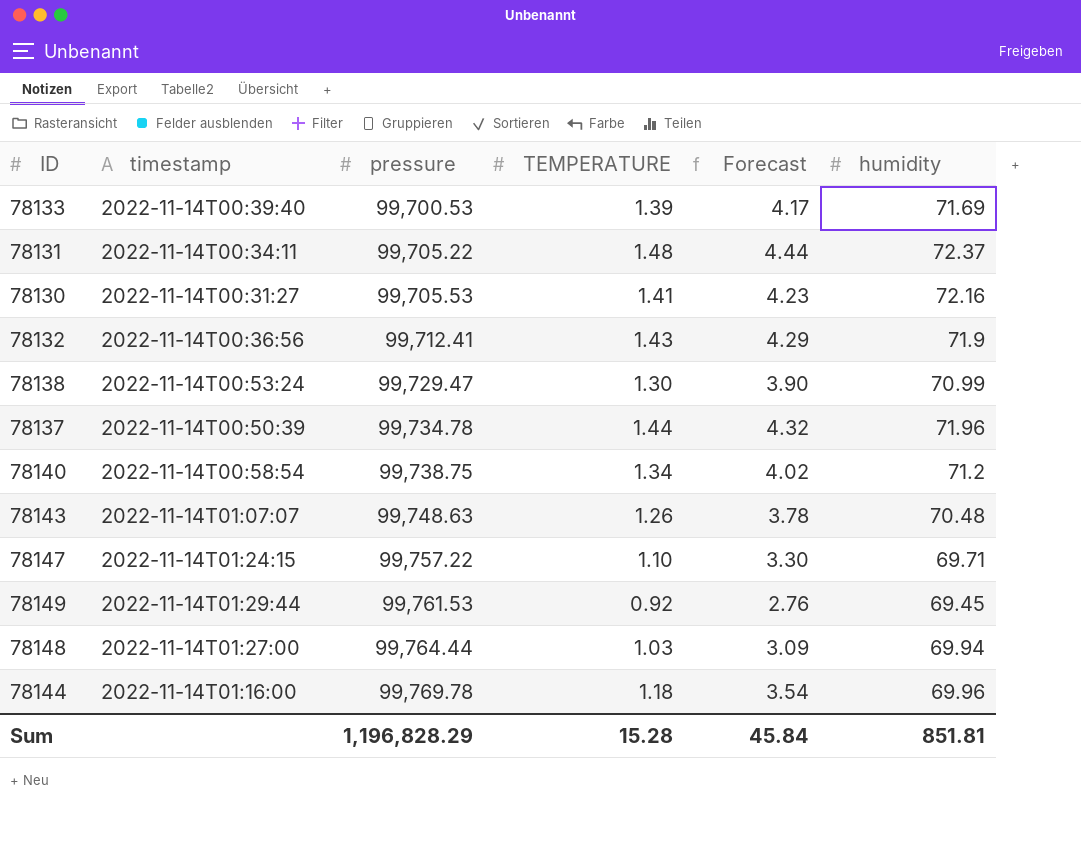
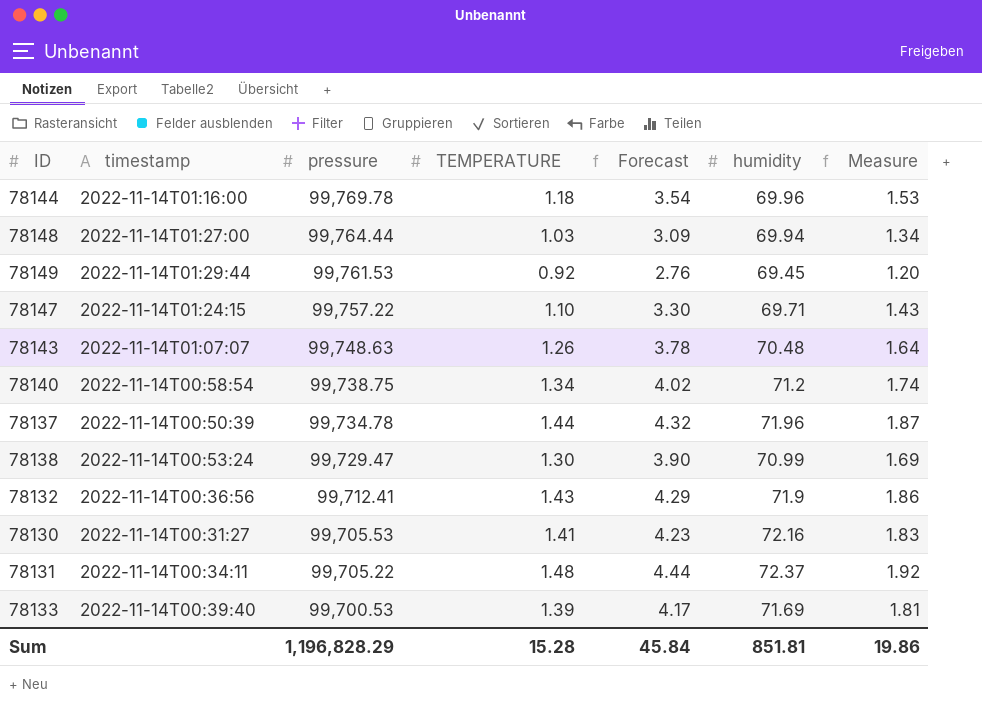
row order: pressure ascending -> pressure descending
column Measure | formula: none -> [TEMPERATURE] * 1.3

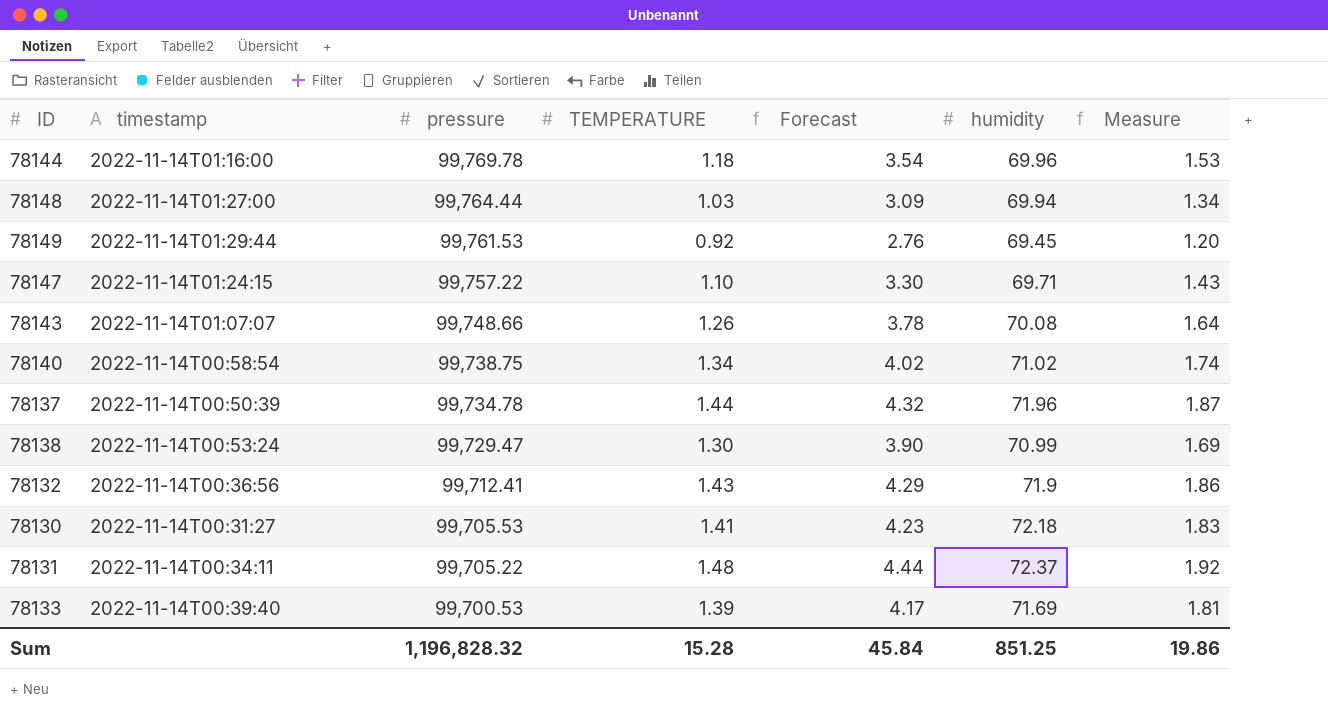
78143 | pressure: 99,748.63 -> 99,748.66
78143 | humidity: 70.48 -> 70.08
78140 | humidity: 71.2 -> 71.02
78130 | humidity: 72.16 -> 72.18
Sum | pressure: 1,196,828.29 -> 1,196,828.32
Sum | humidity: 851.81 -> 851.25

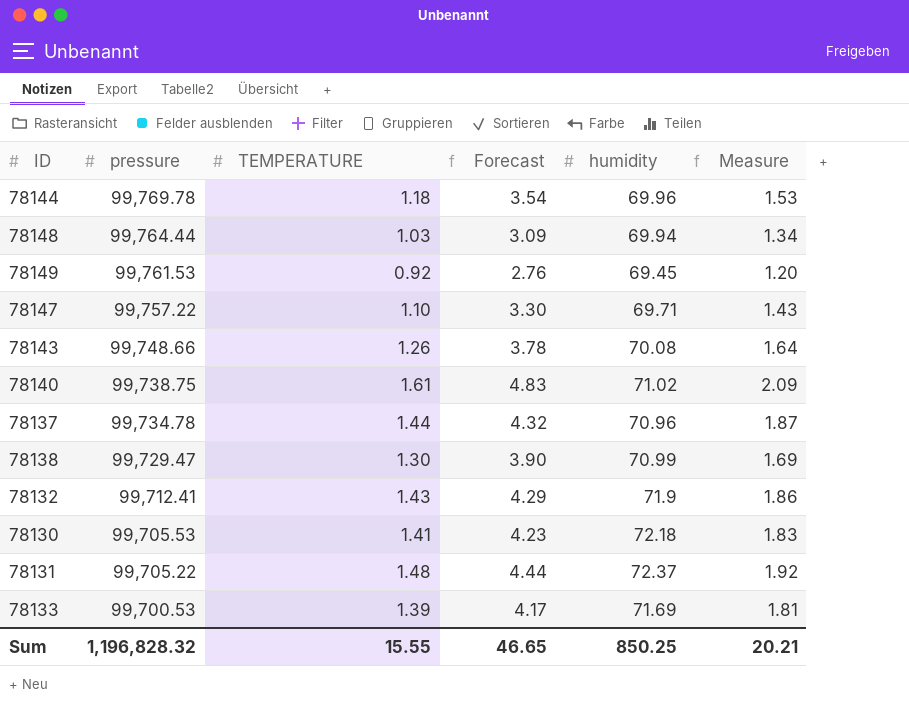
column timestamp | position: 2 -> none
78140 | TEMPERATURE: 1.34 -> 1.61
78140 | Forecast: 4.02 -> 4.83
78140 | Measure: 1.74 -> 2.09
78137 | humidity: 71.96 -> 70.96
Sum | TEMPERATURE: 15.28 -> 15.55
Sum | Forecast: 45.84 -> 46.65
Sum | humidity: 851.25 -> 850.25
Sum | Measure: 19.86 -> 20.21

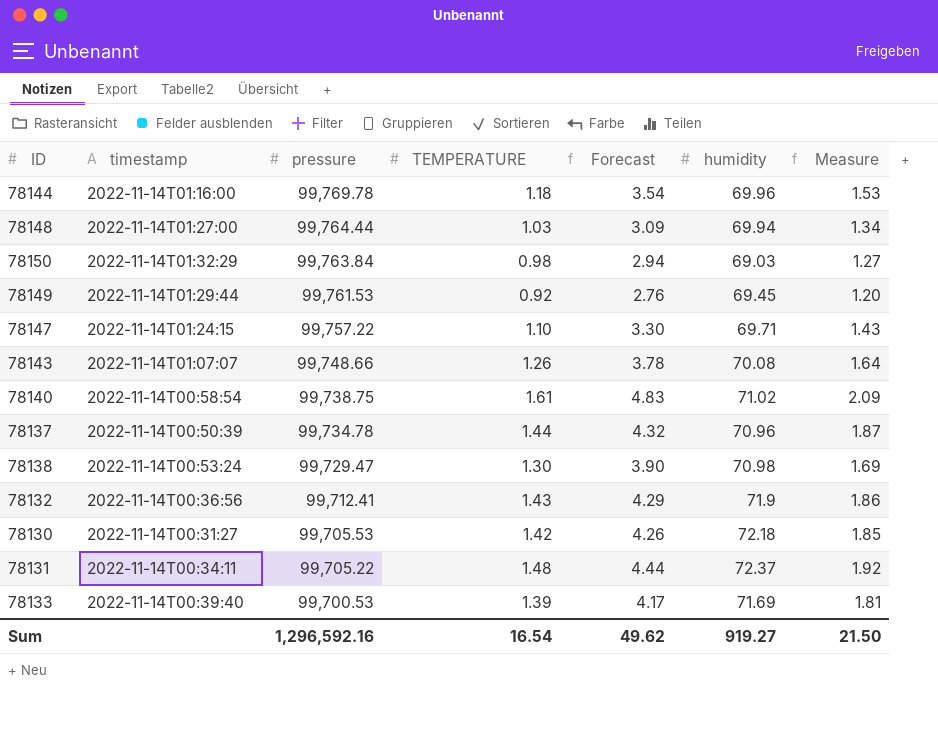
column timestamp | position: none -> 2
row 78150: none -> 2022-11-14T01:32:29 | 99,763.84 | 0.98 | 2.94 | 69.03 | 1.27
78138 | humidity: 70.99 -> 70.98
78130 | TEMPERATURE: 1.41 -> 1.42
78130 | Forecast: 4.23 -> 4.26
78130 | Measure: 1.83 -> 1.85
Sum | pressure: 1,196,828.32 -> 1,296,592.16
Sum | TEMPERATURE: 15.55 -> 16.54
Sum | Forecast: 46.65 -> 49.62
Sum | humidity: 850.25 -> 919.27
Sum | Measure: 20.21 -> 21.50

